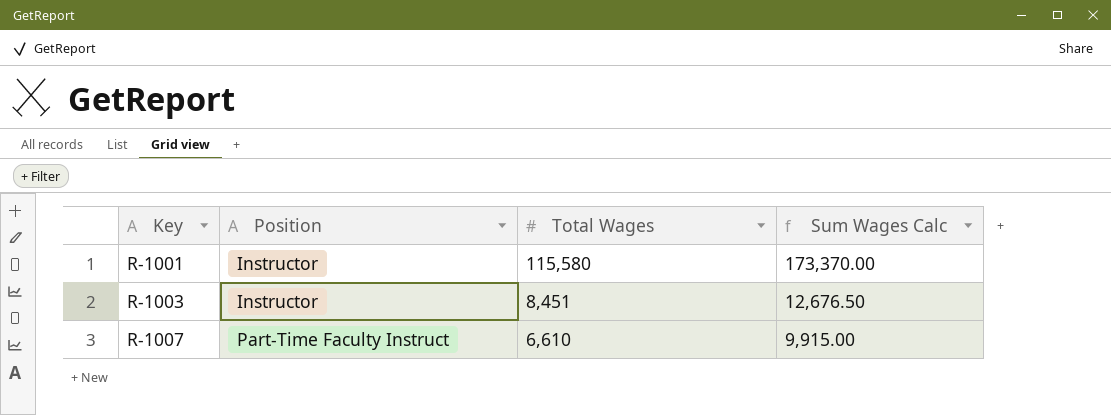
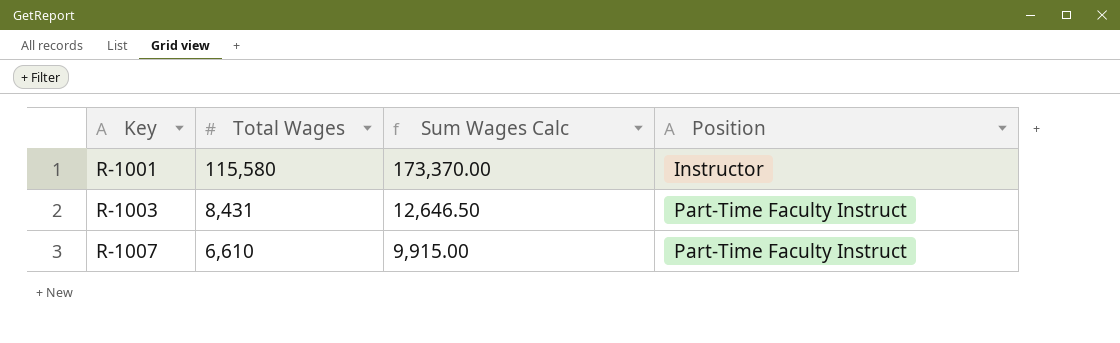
column Position | position: 2 -> 4
R-1003 | Total Wages: 8,451 -> 8,431
R-1003 | Sum Wages Calc: 12,676.50 -> 12,646.50
R-1003 | Position: Instructor -> Part-Time Faculty Instruct

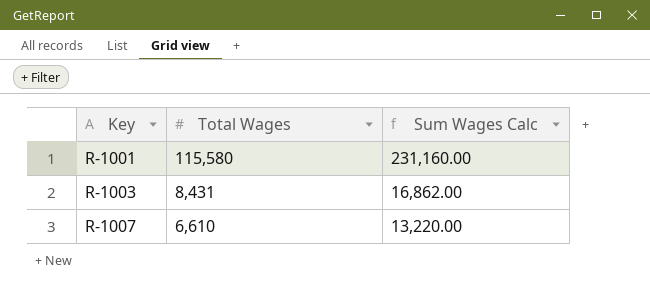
column Position | position: 4 -> none
column Sum Wages Calc | formula: [Total Wages] * 1.5 -> [Total Wages] * 2

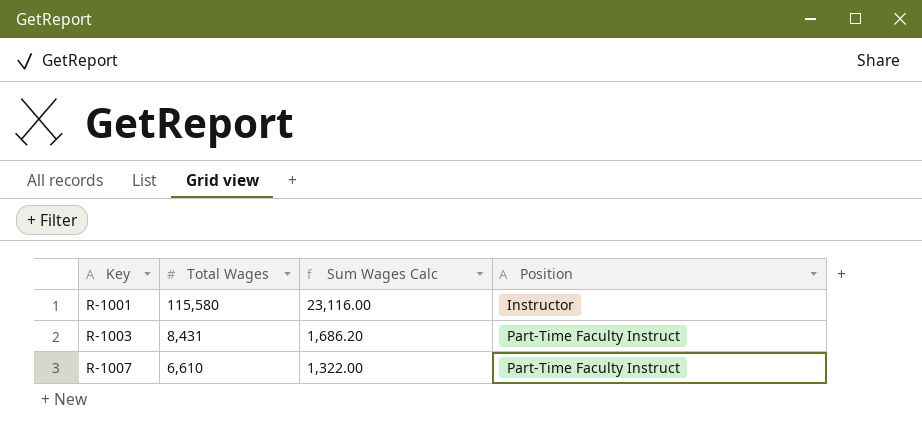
column Sum Wages Calc | formula: [Total Wages] * 2 -> [Total Wages] * 0.2
column Position | position: none -> 4

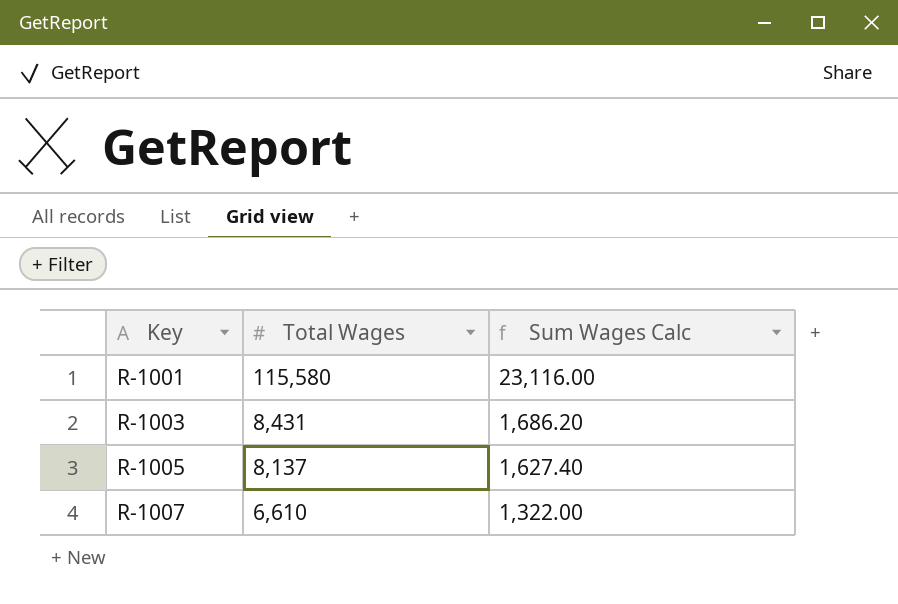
column Position | position: 4 -> none
row R-1005: none -> 8,137 | 1,627.40

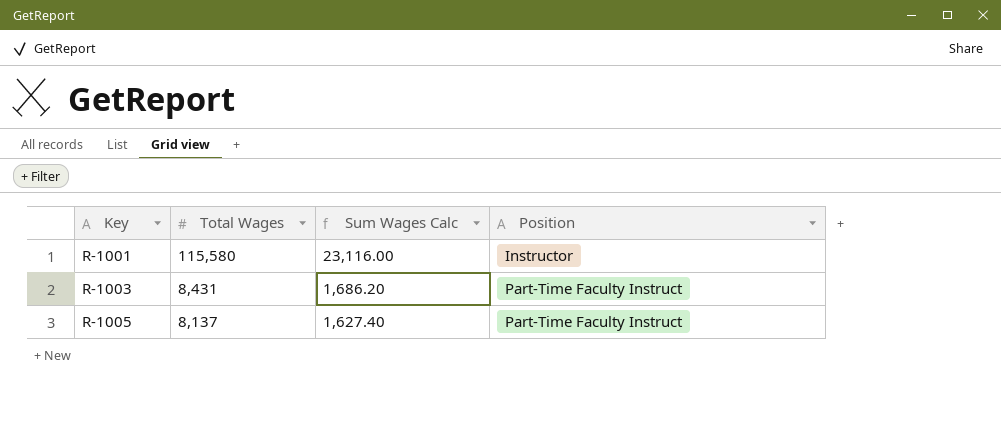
column Position | position: none -> 4
row R-1007: 6,610 | 1,322.00 -> none

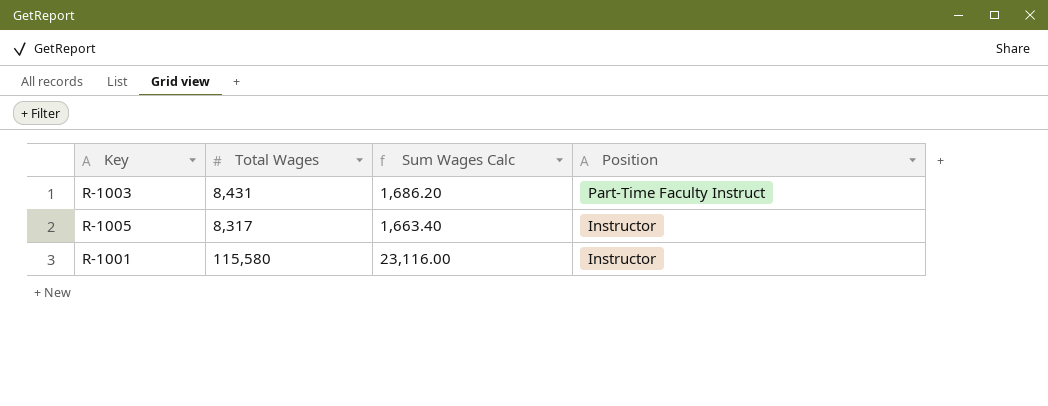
row order: Key ascending -> Position descending
R-1005 | Total Wages: 8,137 -> 8,317
R-1005 | Sum Wages Calc: 1,627.40 -> 1,663.40
R-1005 | Position: Part-Time Faculty Instruct -> Instructor

